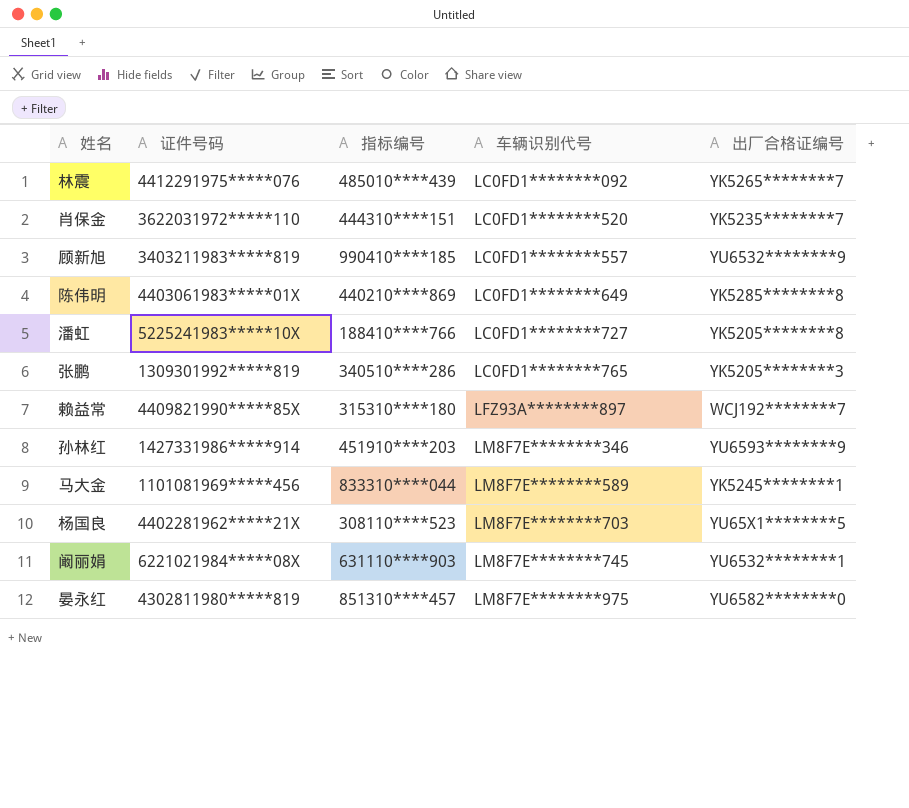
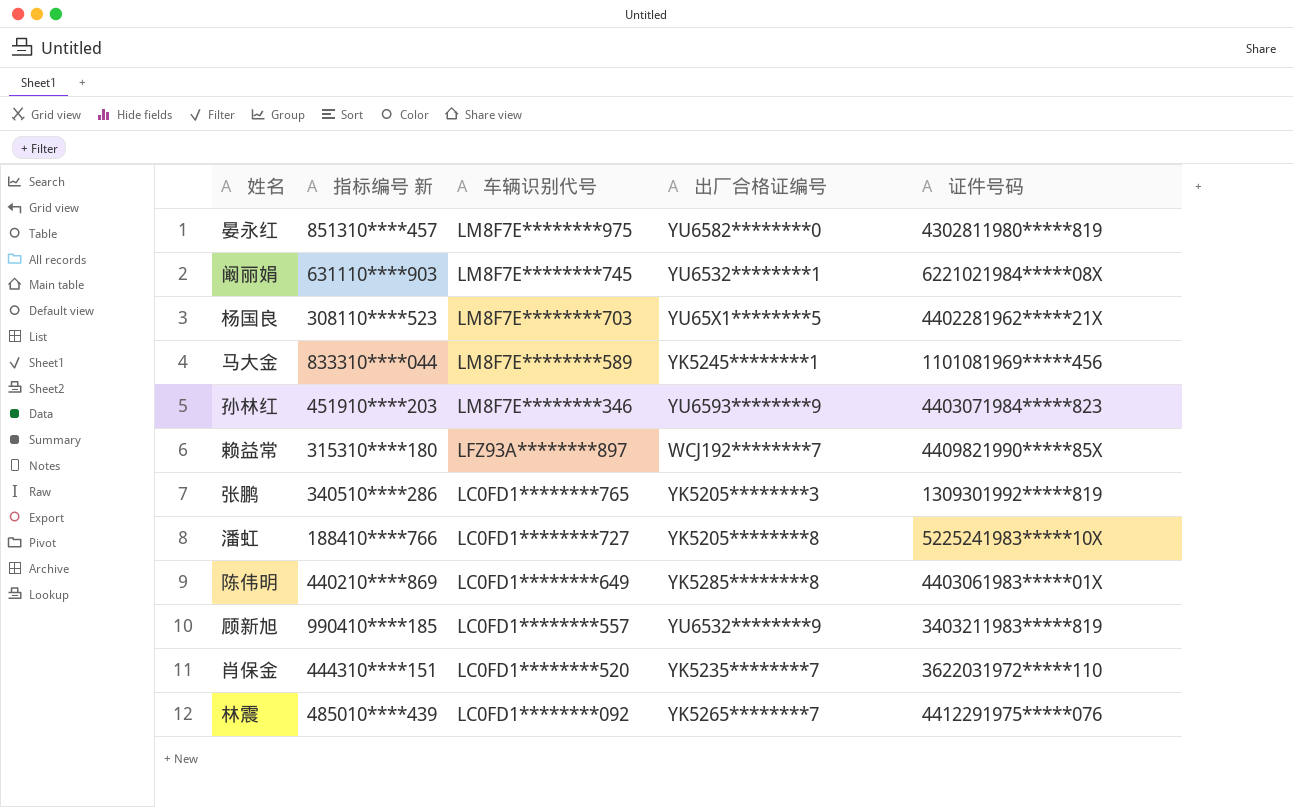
row order: 车辆识别代号 ascending -> 车辆识别代号 descending
column name: 指标编号 -> 指标编号 新
column 证件号码 | position: 2 -> 5
孙林红 | 证件号码: 1427331986*****914 -> 4403071984*****823

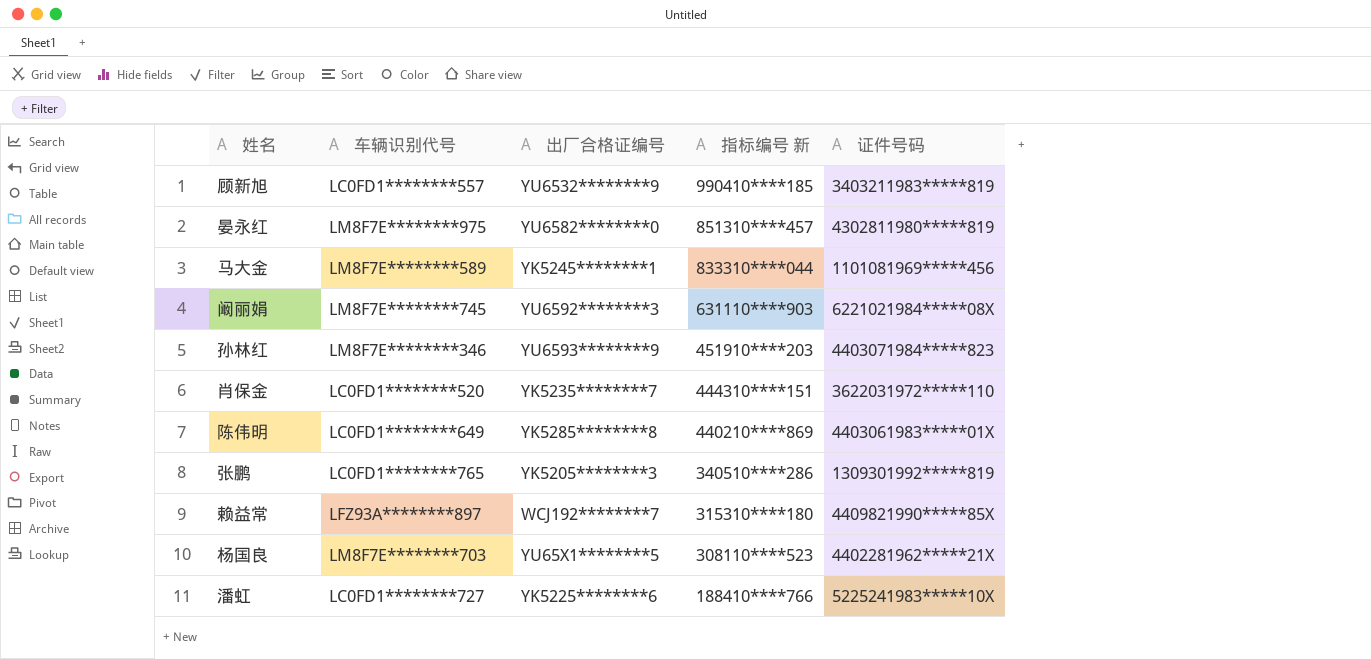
row order: 车辆识别代号 descending -> 指标编号 新 descending
column 指标编号 新 | position: 2 -> 4
row 林震: 485010****439 | LC0FD1********092 | YK5265********7 | 4412291975*****076 -> none
阚丽娟 | 出厂合格证编号: YU6532********1 -> YU6592********3
潘虹 | 出厂合格证编号: YK5205********8 -> YK5225********6

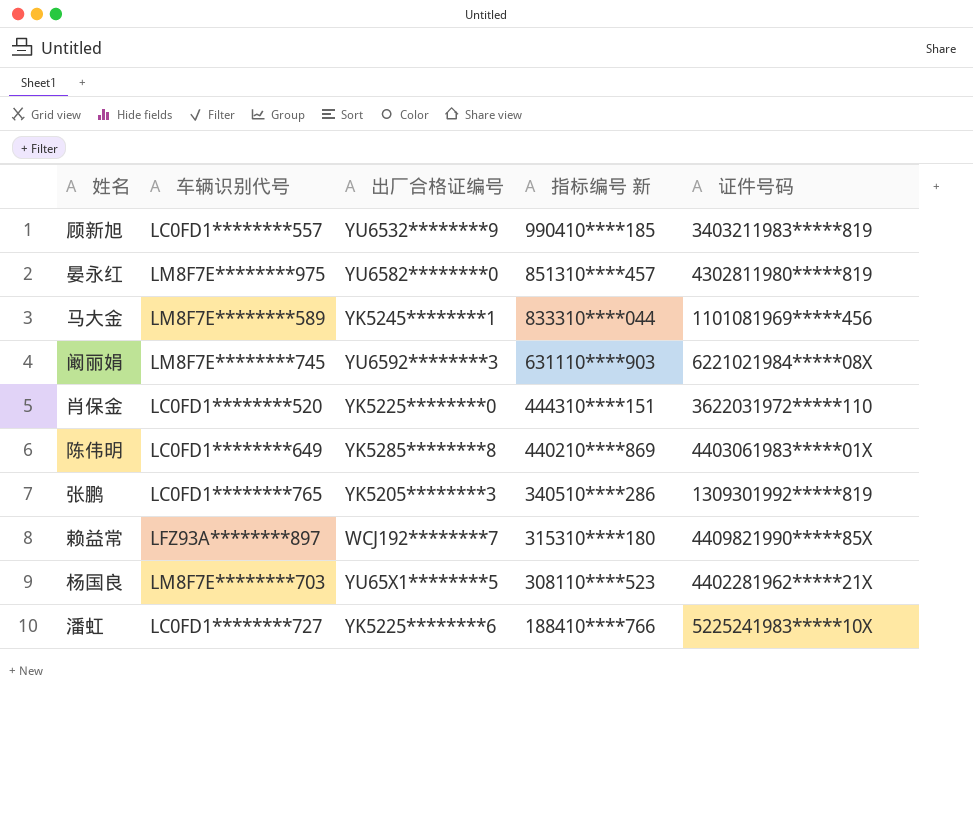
row 孙林红: LM8F7E********346 | YU6593********9 | 451910****203 | 4403071984*****823 -> none
肖保金 | 出厂合格证编号: YK5235********7 -> YK5225********0

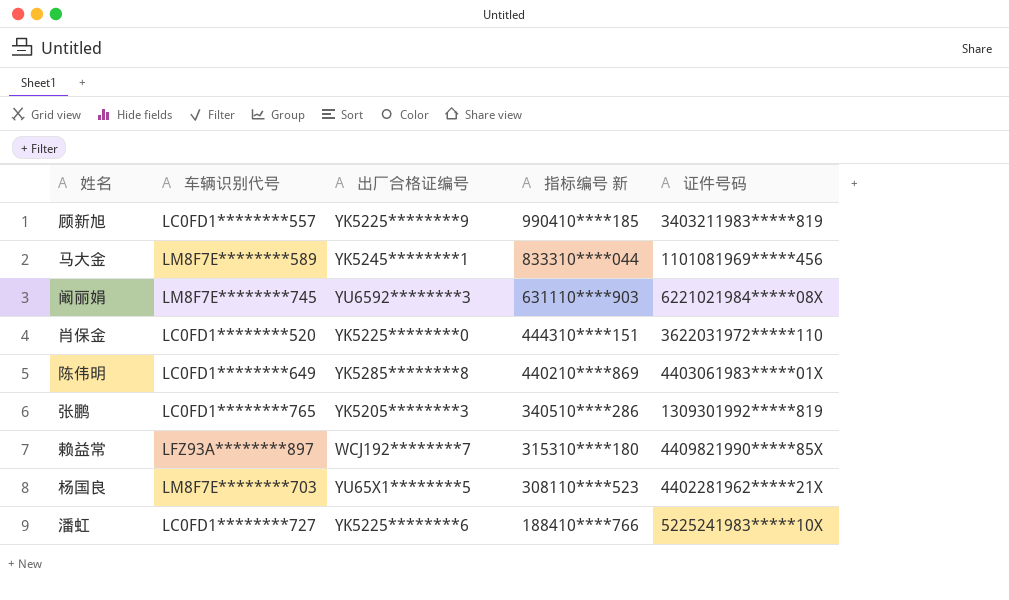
row 晏永红: LM8F7E********975 | YU6582********0 | 851310****457 | 4302811980*****819 -> none
顾新旭 | 出厂合格证编号: YU6532********9 -> YK5225********9

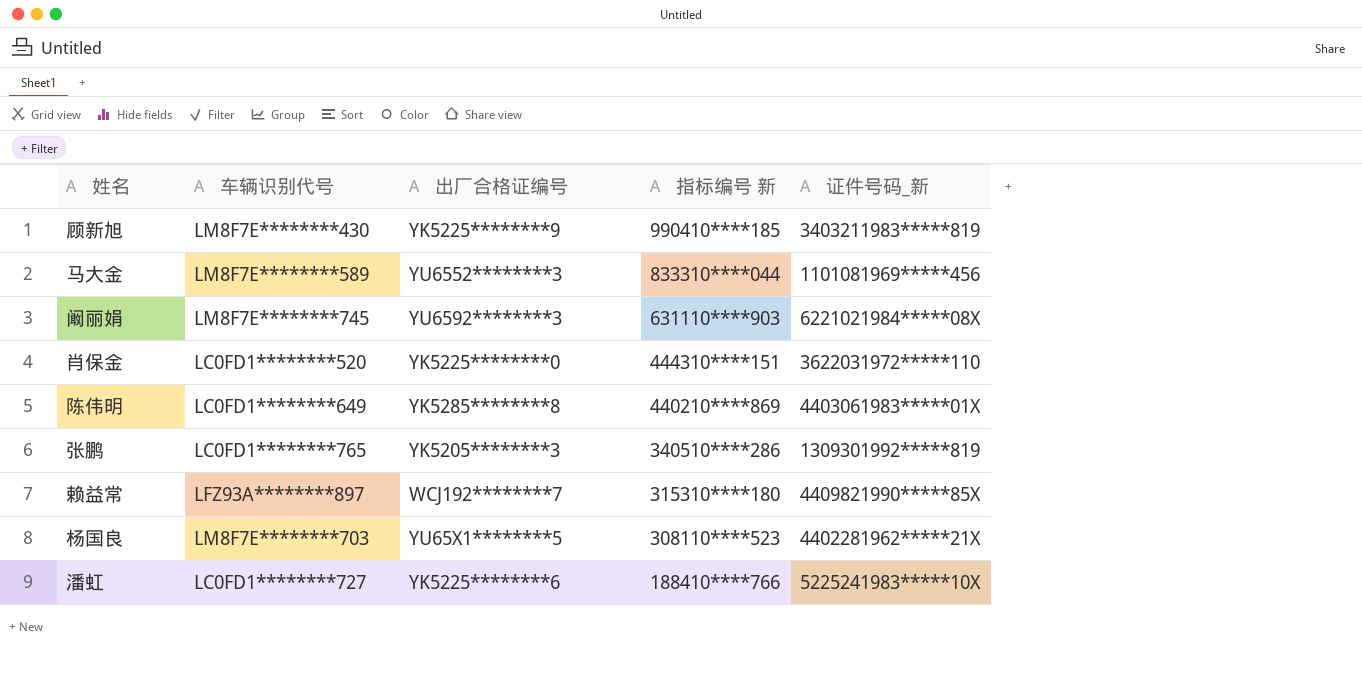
column name: 证件号码 -> 证件号码_新
顾新旭 | 车辆识别代号: LC0FD1********557 -> LM8F7E********430
马大金 | 出厂合格证编号: YK5245********1 -> YU6552********3

